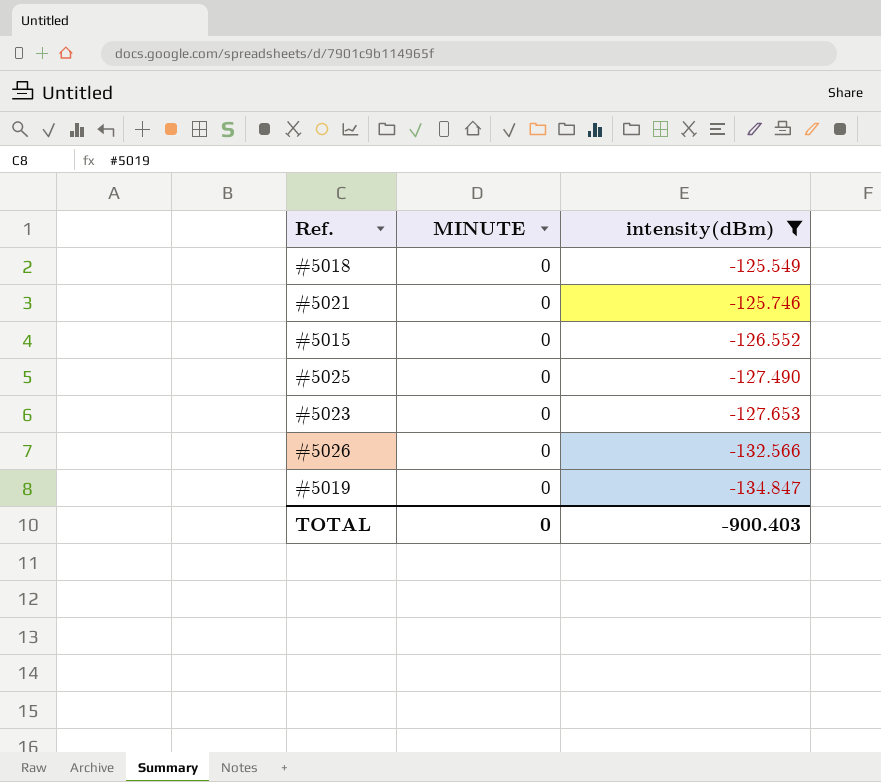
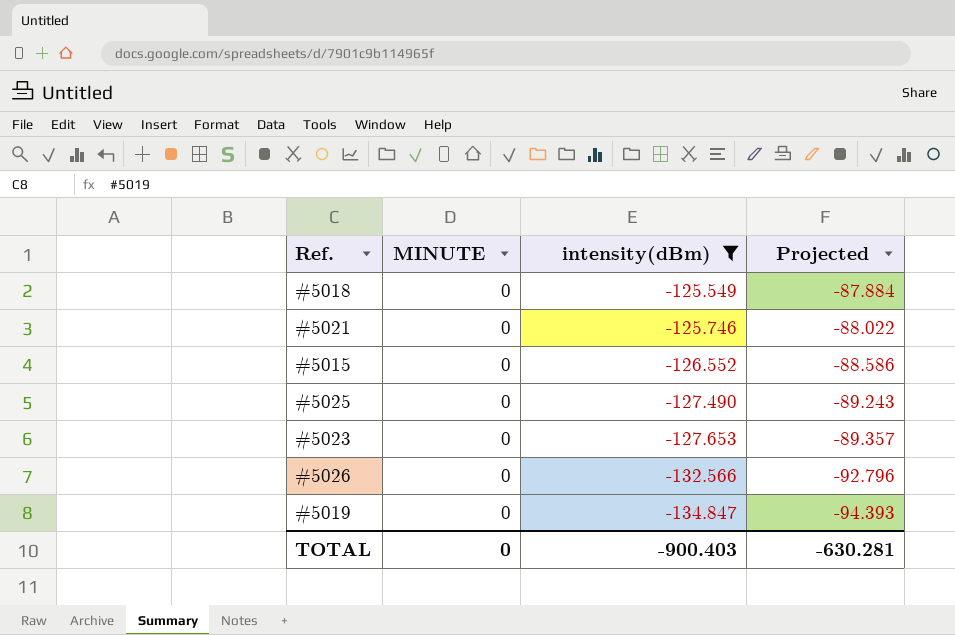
column Projected | formula: none -> [intensity(dBm)] * 0.7

